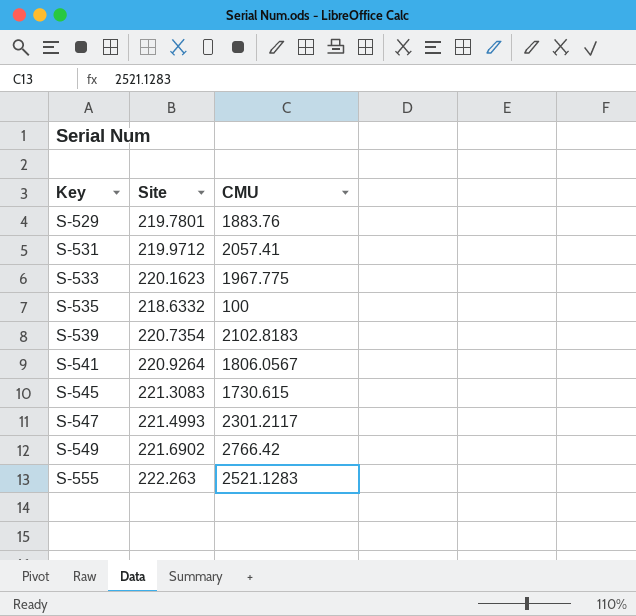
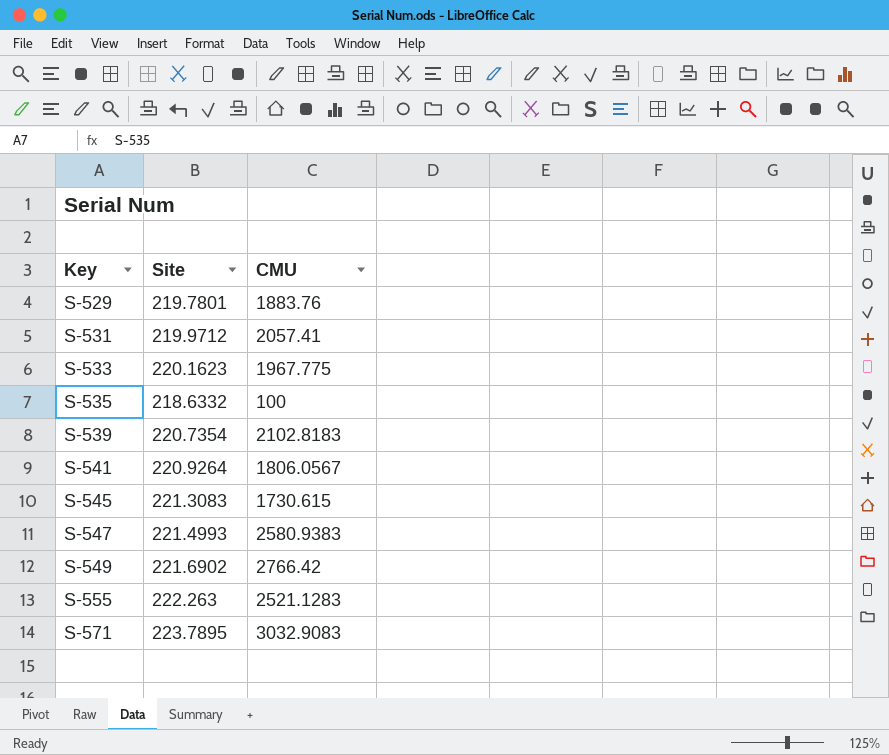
S-547 | CMU: 2301.2117 -> 2580.9383
row S-571: none -> 223.7895 | 3032.9083

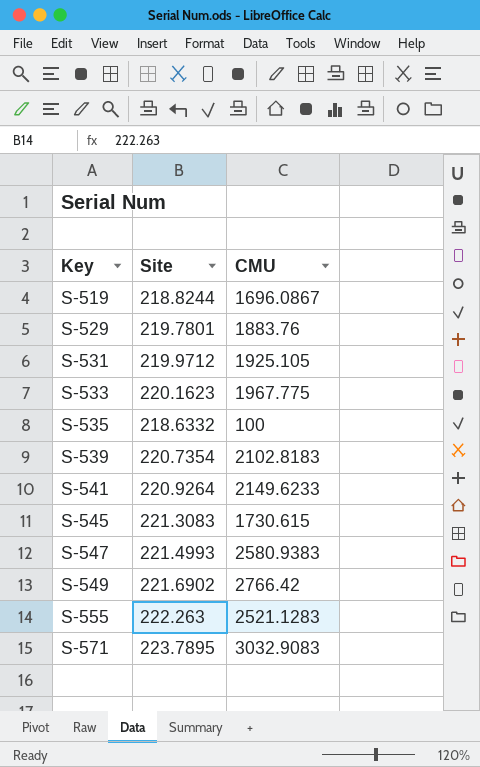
row S-519: none -> 218.8244 | 1696.0867
S-531 | CMU: 2057.41 -> 1925.105
S-541 | CMU: 1806.0567 -> 2149.6233

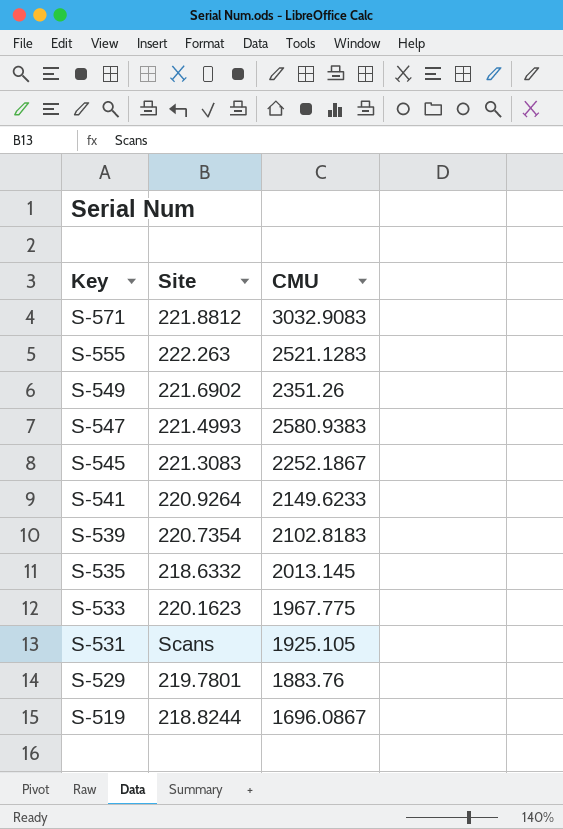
row order: Key ascending -> Key descending
S-571 | Site: 223.7895 -> 221.8812
S-549 | CMU: 2766.42 -> 2351.26
S-545 | CMU: 1730.615 -> 2252.1867
S-535 | CMU: 100 -> 2013.145
S-531 | Site: 219.9712 -> Scans

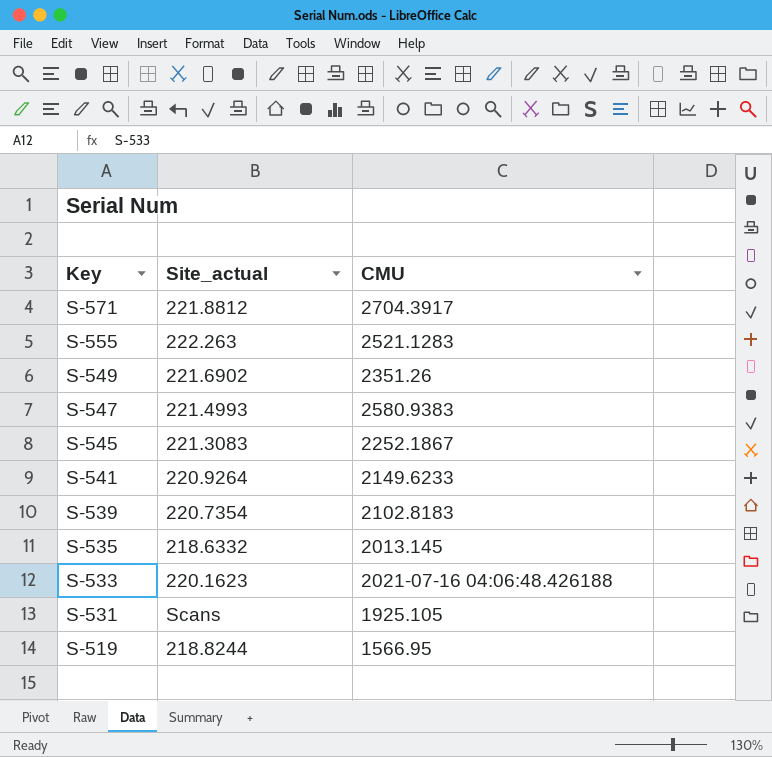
column name: Site -> Site_actual
row S-529: 219.7801 | 1883.76 -> none
S-571 | CMU: 3032.9083 -> 2704.3917
S-533 | CMU: 1967.775 -> 2021-07-16 04:06:48.426188
S-519 | CMU: 1696.0867 -> 1566.95

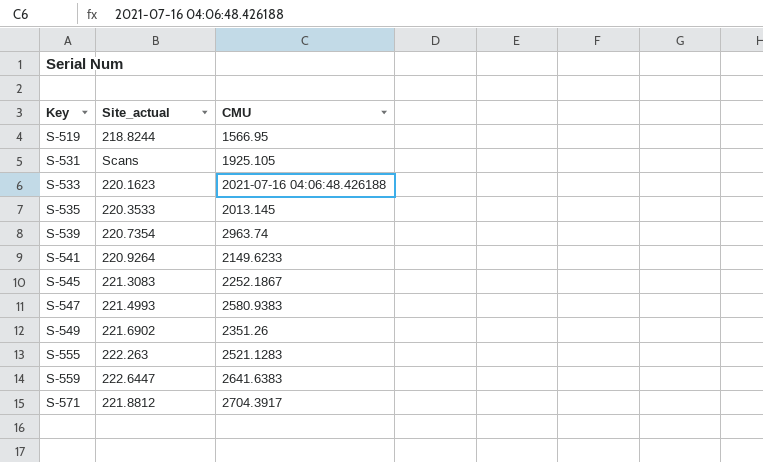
row order: Key descending -> Key ascending
S-535 | Site_actual: 218.6332 -> 220.3533
S-539 | CMU: 2102.8183 -> 2963.74
row S-559: none -> 222.6447 | 2641.6383

